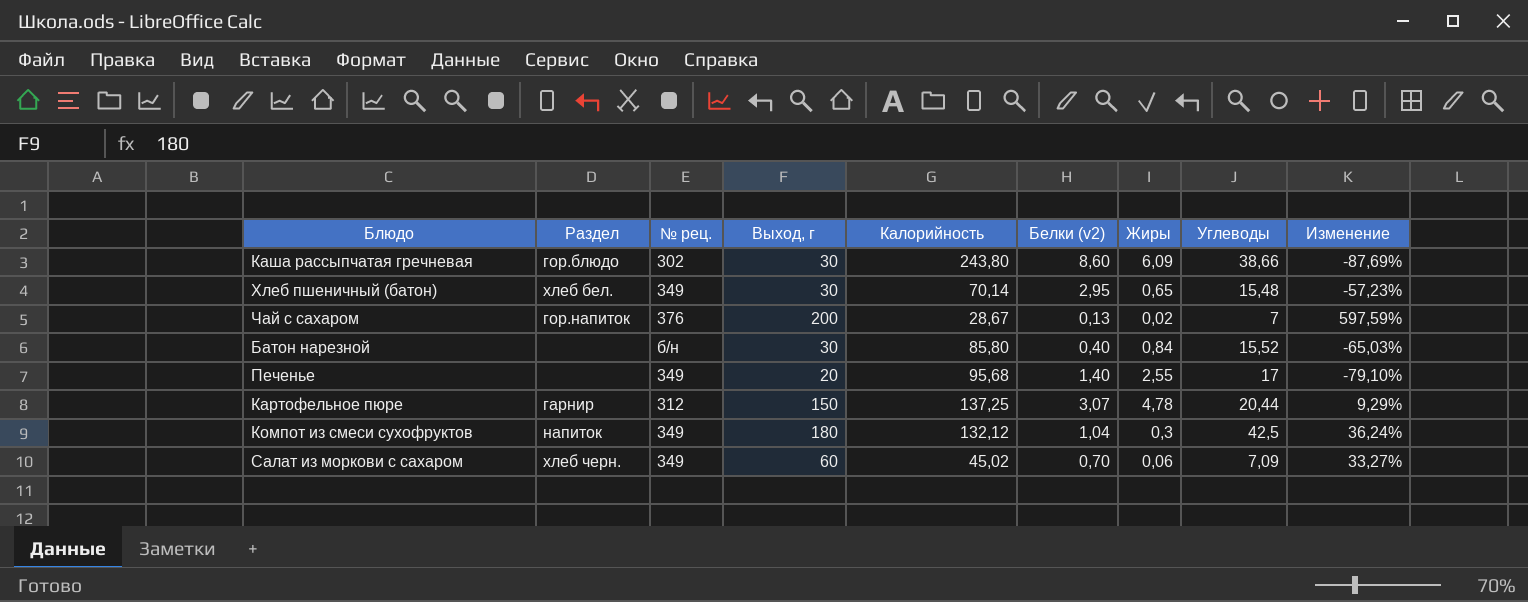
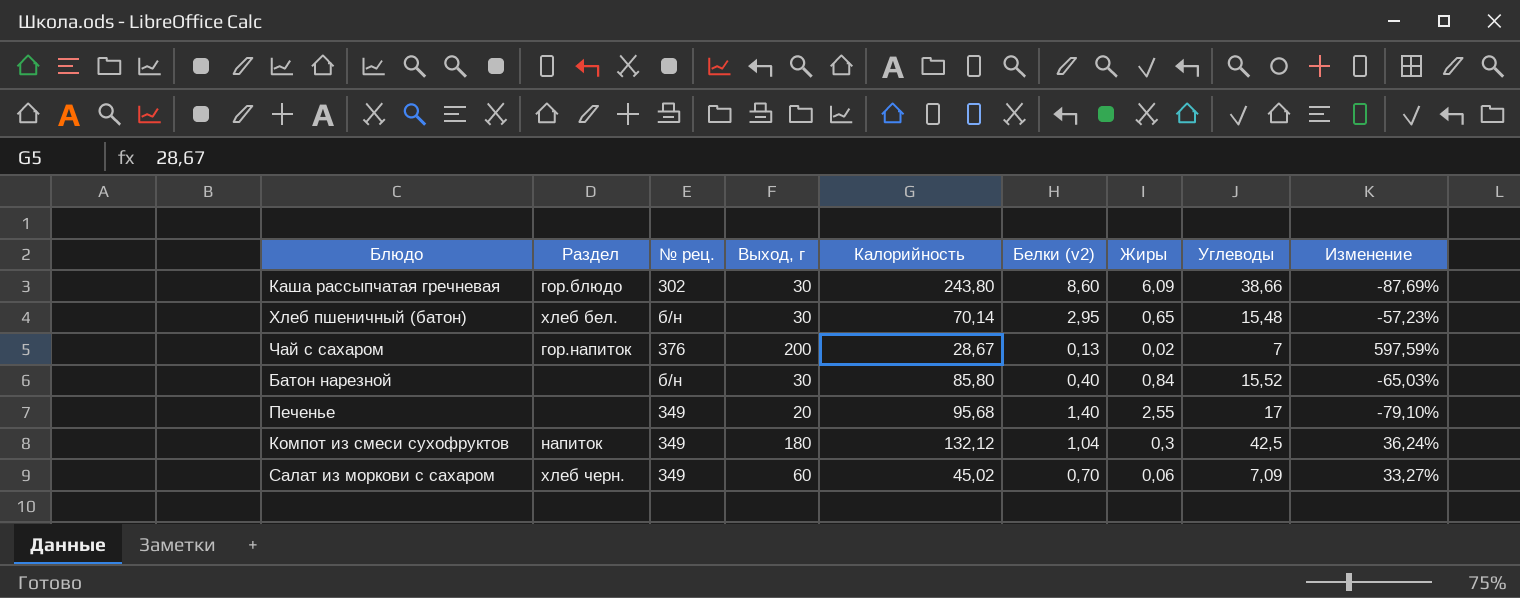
row Картофельное пюре: гарнир | 312 | 150 | 137,25 | 3,07 | 4,78 | 20,44 | 9,29% -> none
Хлеб пшеничный (батон) | № рец.: 349 -> б/н

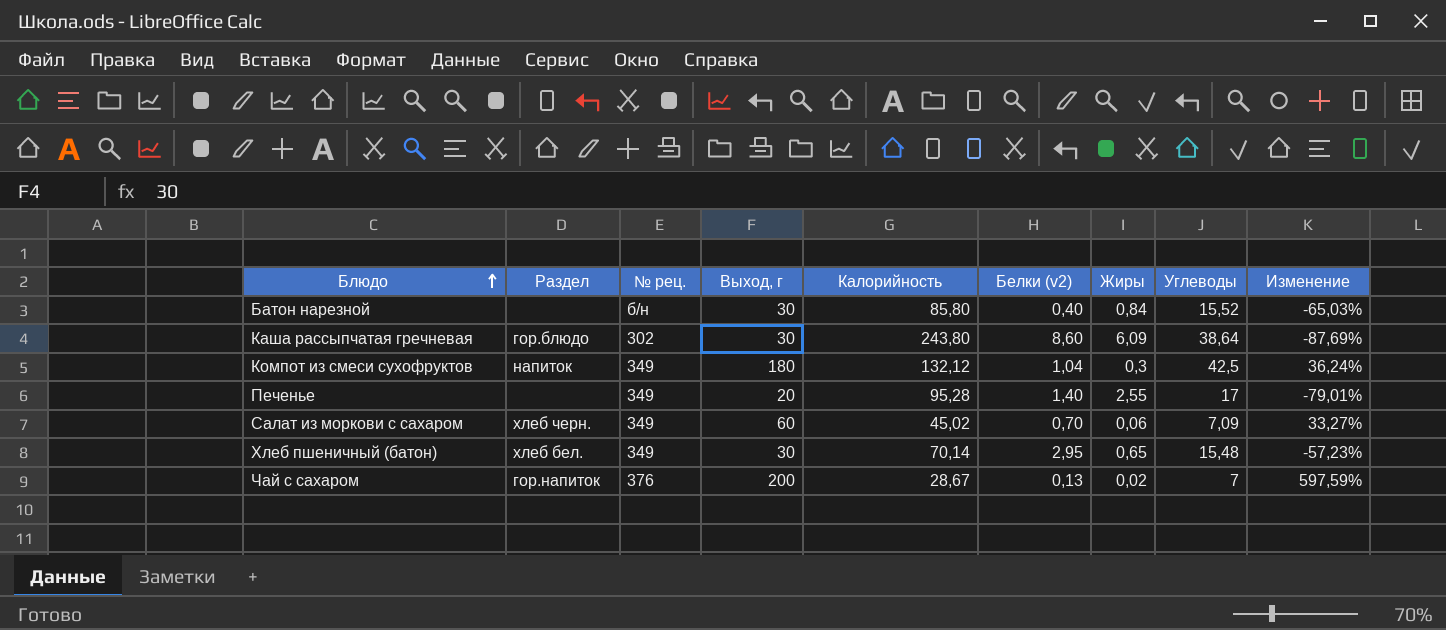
row order: none -> Блюдо ascending
Каша рассыпчатая гречневая | Углеводы: 38,66 -> 38,64
Печенье | Калорийность: 95,68 -> 95,28
Печенье | Изменение: -79,10% -> -79,01%
Хлеб пшеничный (батон) | № рец.: б/н -> 349

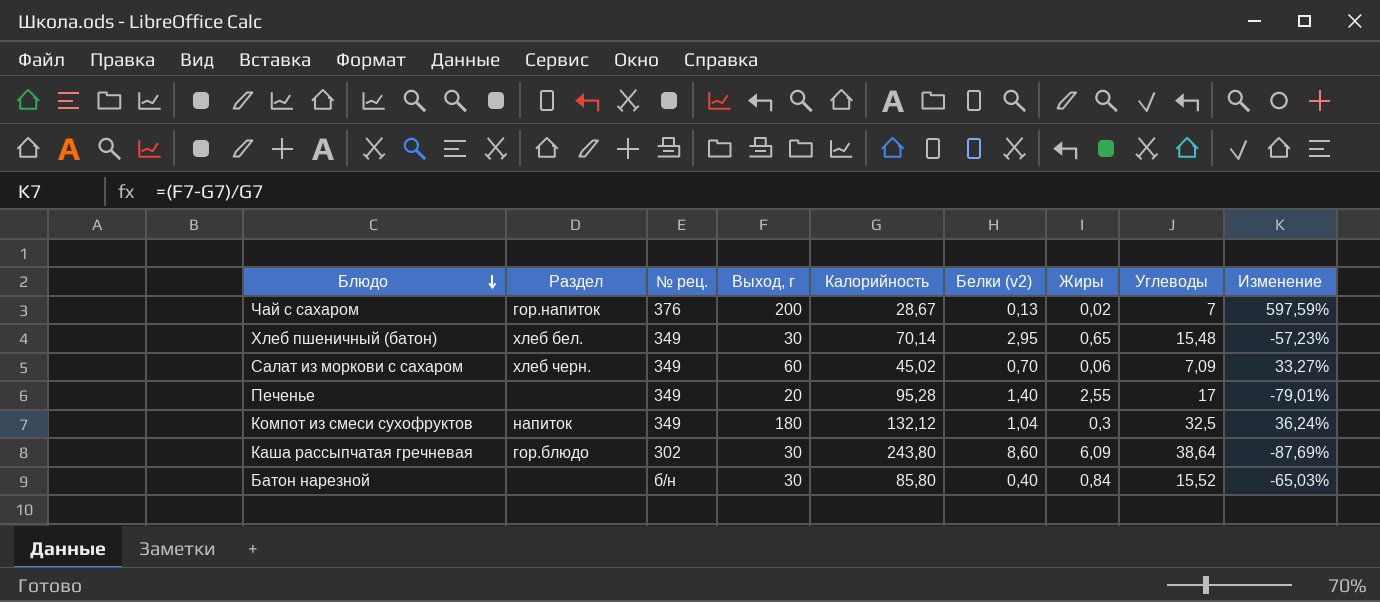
row order: Блюдо ascending -> Блюдо descending
Компот из смеси сухофруктов | Углеводы: 42,5 -> 32,5

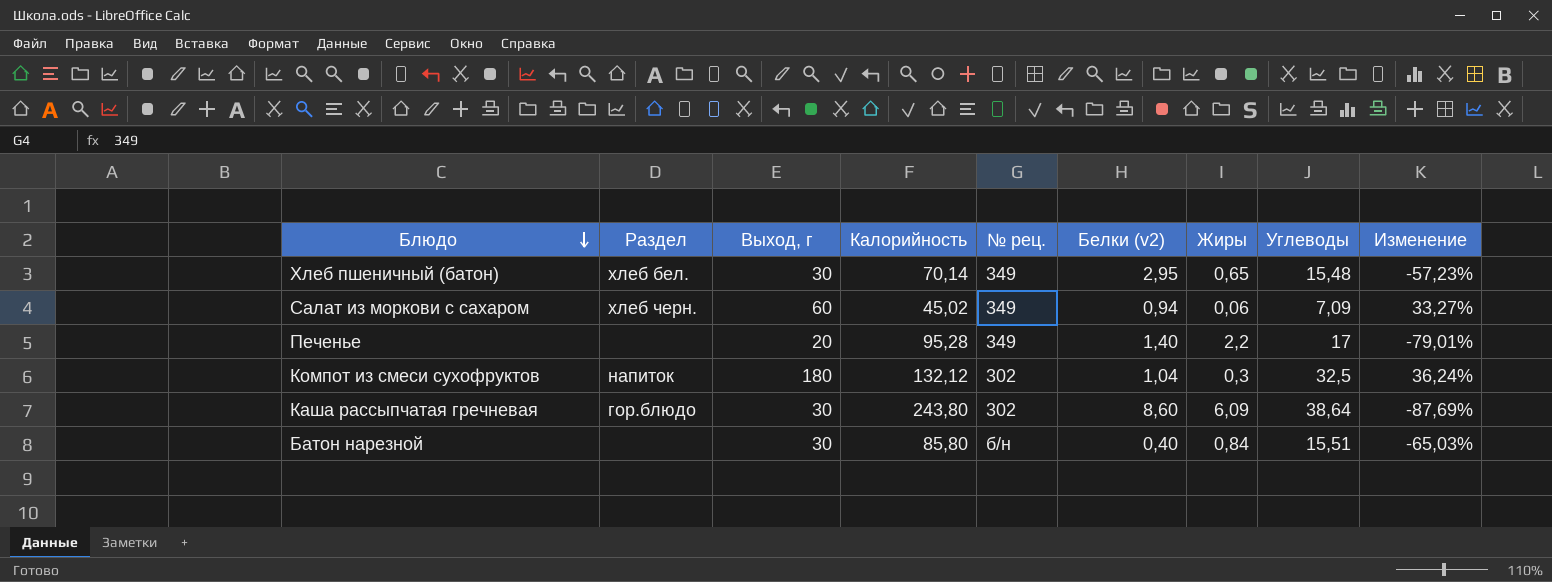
column № рец. | position: 3 -> 5
row Чай с сахаром: гор.напиток | 376 | 200 | 28,67 | 0,13 | 0,02 | 7 | 597,59% -> none
Салат из моркови с сахаром | Белки (v2): 0,70 -> 0,94
Печенье | Жиры: 2,55 -> 2,2
Компот из смеси сухофруктов | № рец.: 349 -> 302
Батон нарезной | Углеводы: 15,52 -> 15,51

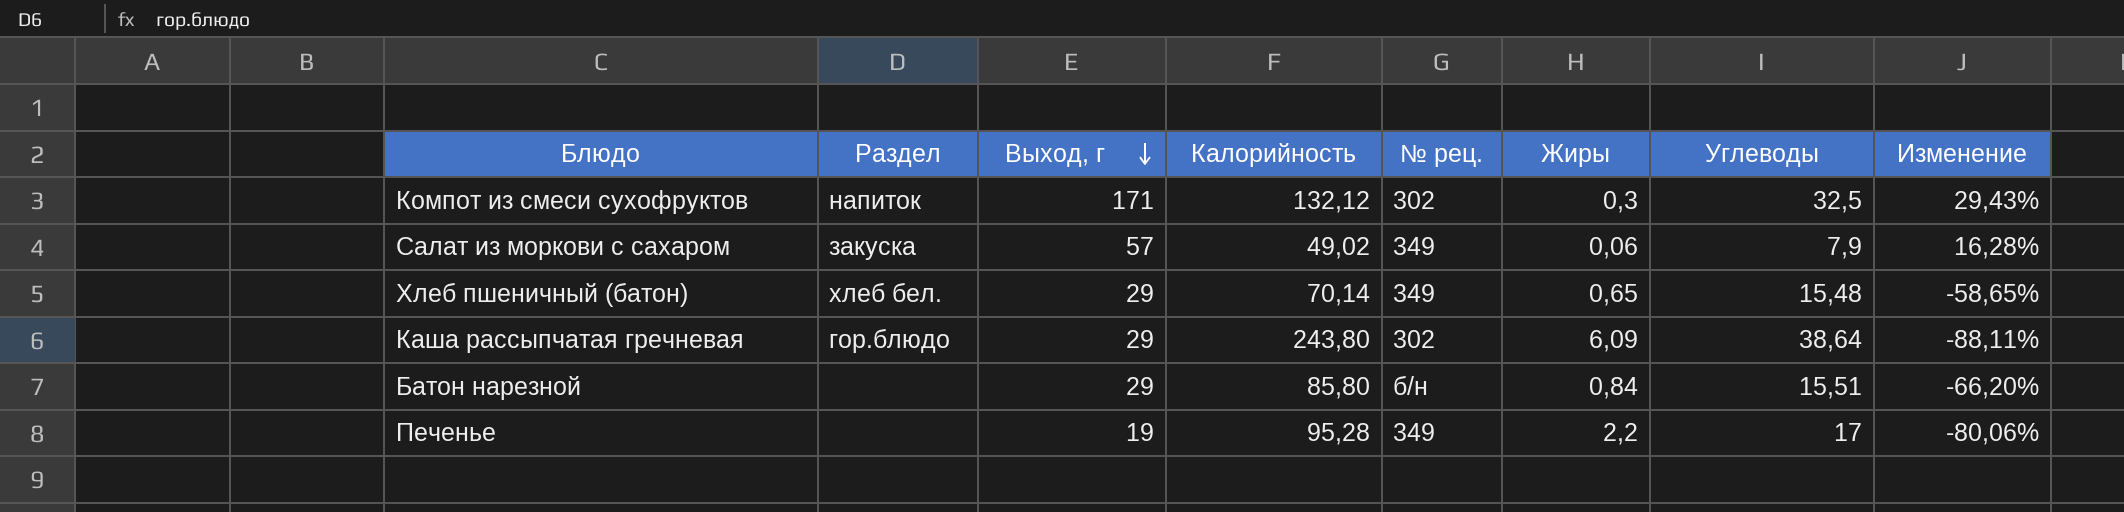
row order: Блюдо descending -> Выход, г descending
column Белки (v2) | position: 6 -> none
Компот из смеси сухофруктов | Выход, г: 180 -> 171
Компот из смеси сухофруктов | Изменение: 36,24% -> 29,43%
Салат из моркови с сахаром | Раздел: хлеб черн. -> закуска
Салат из моркови с сахаром | Выход, г: 60 -> 57
Салат из моркови с сахаром | Калорийность: 45,02 -> 49,02
Салат из моркови с сахаром | Углеводы: 7,09 -> 7,9
Салат из моркови с сахаром | Изменение: 33,27% -> 16,28%
Хлеб пшеничный (батон) | Выход, г: 30 -> 29
Хлеб пшеничный (батон) | Изменение: -57,23% -> -58,65%
Каша рассыпчатая гречневая | Выход, г: 30 -> 29
Каша рассыпчатая гречневая | Изменение: -87,69% -> -88,11%
Батон нарезной | Выход, г: 30 -> 29
Батон нарезной | Изменение: -65,03% -> -66,20%
Печенье | Выход, г: 20 -> 19
Печенье | Изменение: -79,01% -> -80,06%

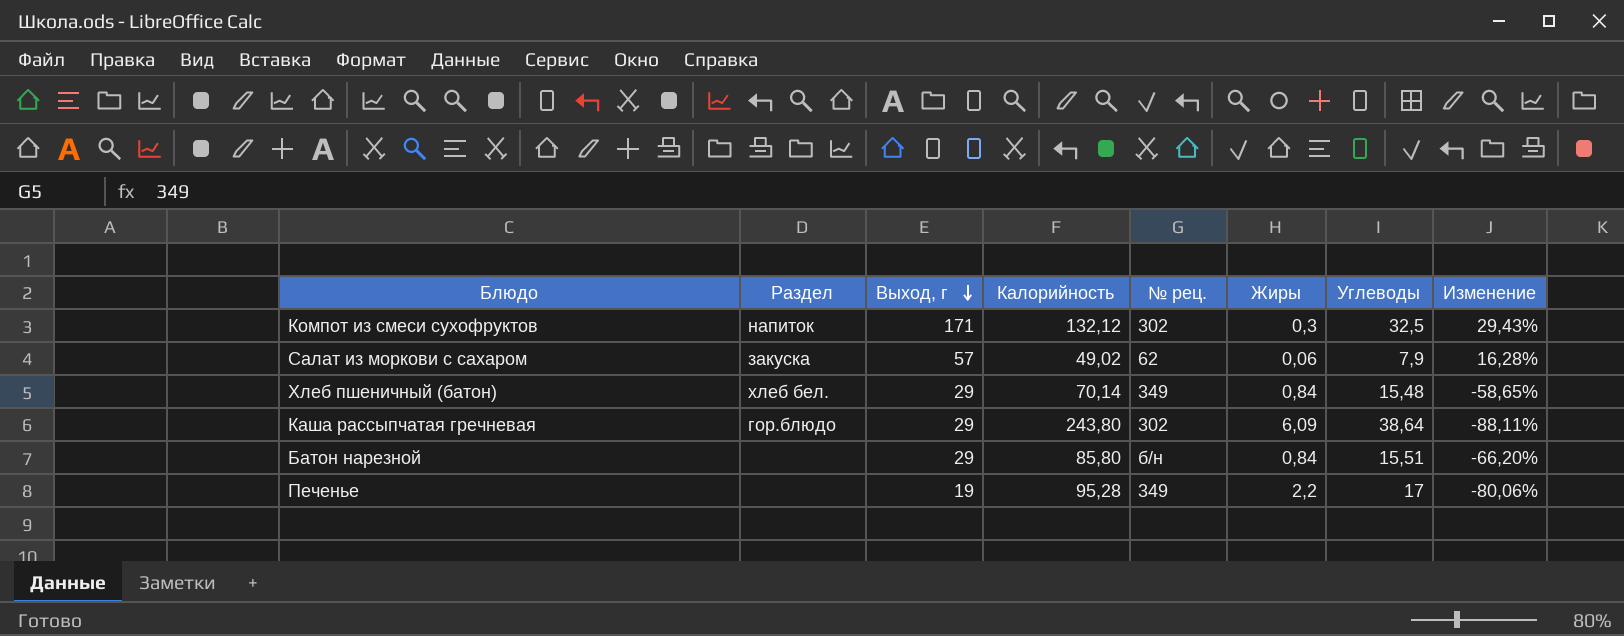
Салат из моркови с сахаром | № рец.: 349 -> 62
Хлеб пшеничный (батон) | Жиры: 0,65 -> 0,84

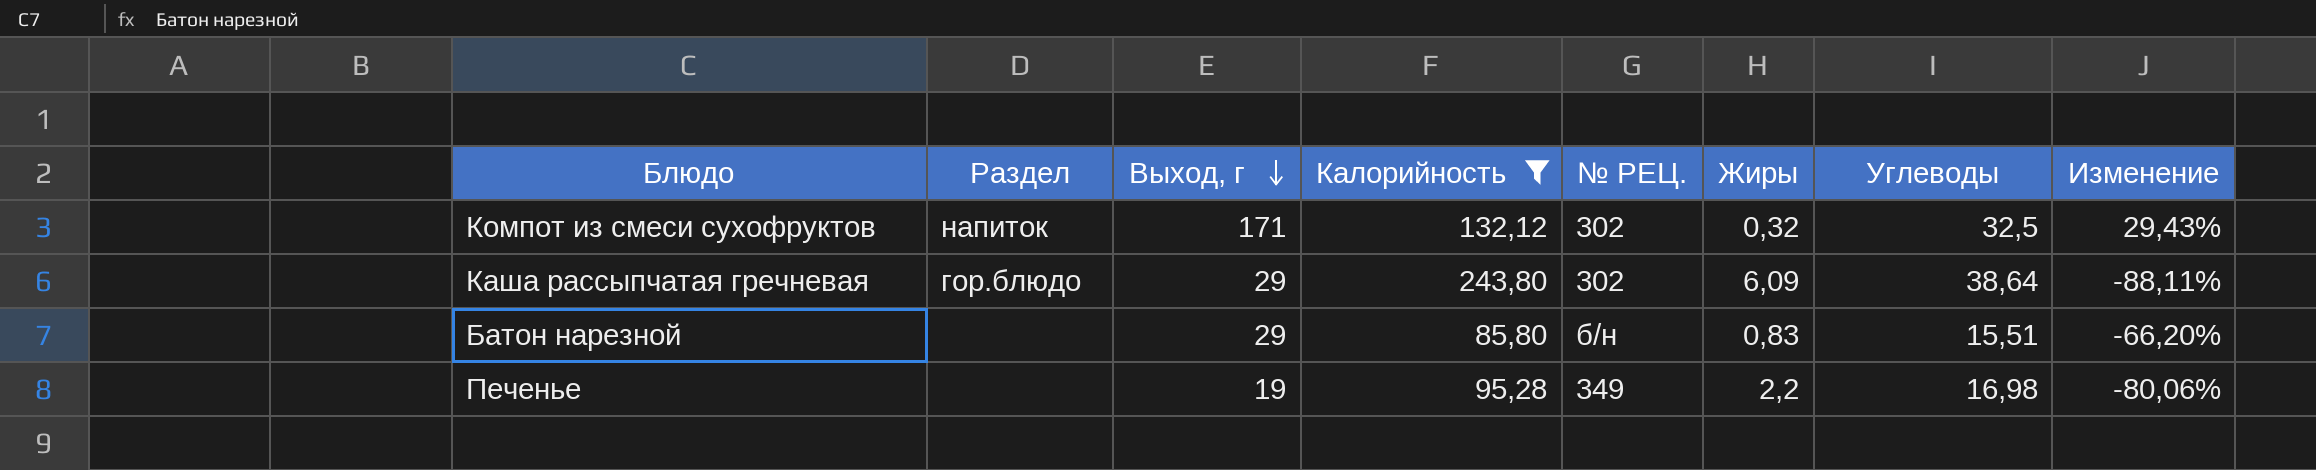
filter: none -> Калорийность >= 85,80
column name: № рец. -> № РЕЦ.
Компот из смеси сухофруктов | Жиры: 0,3 -> 0,32
Батон нарезной | Жиры: 0,84 -> 0,83
Печенье | Углеводы: 17 -> 16,98

